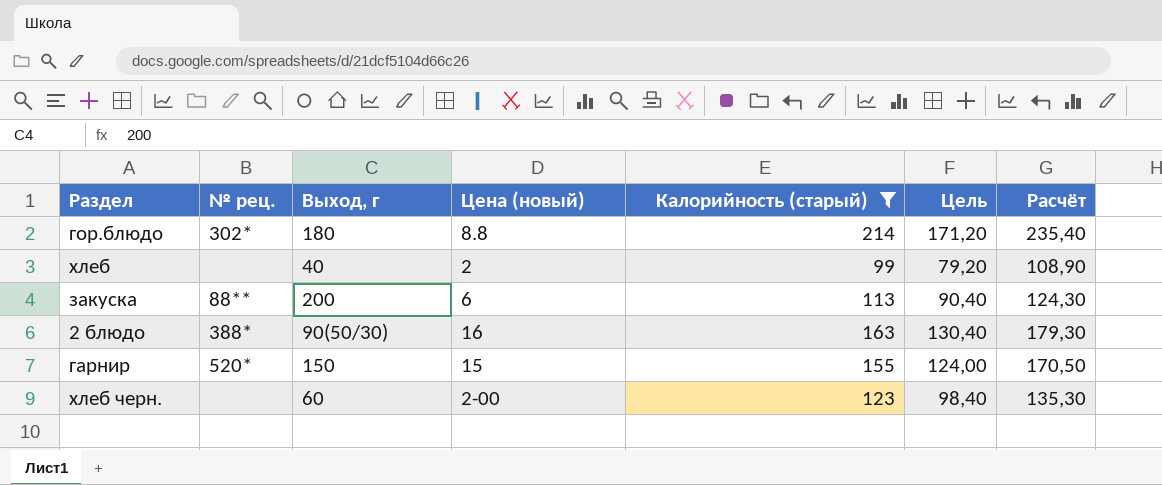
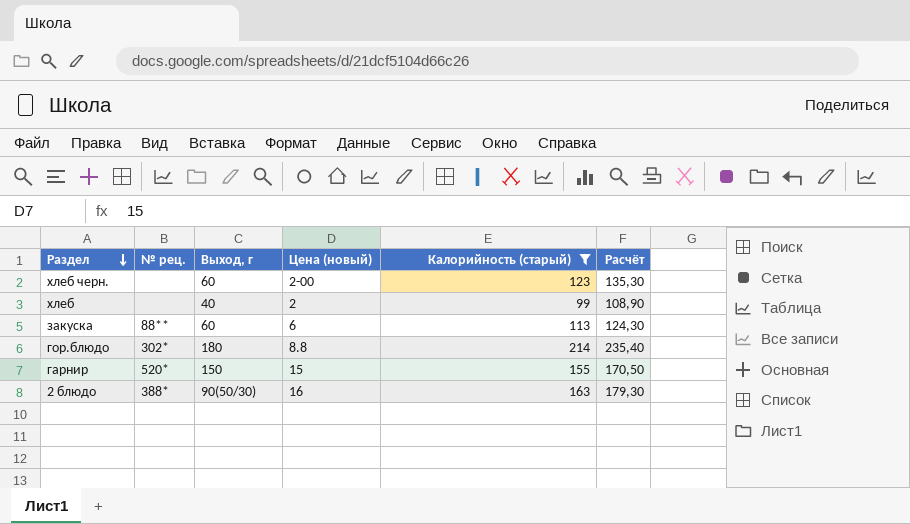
row order: none -> Раздел descending
column Цель | formula: [Калорийность (старый)] * 0,8 -> none
закуска | Выход, г: 200 -> 60

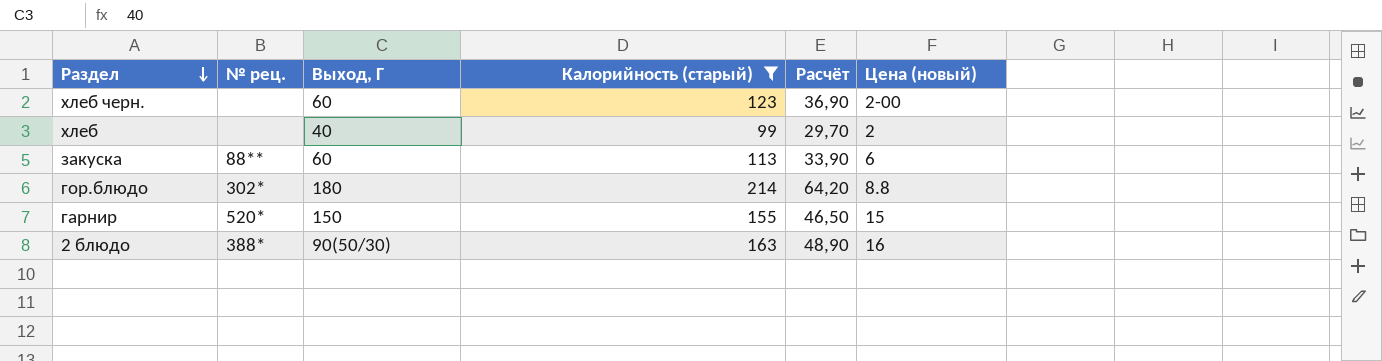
column name: Выход, г -> Выход, Г
column Расчёт | formula: [Калорийность (старый)] * 1,1 -> [Калорийность (старый)] * 0,3
column Цена (новый) | position: 4 -> 6

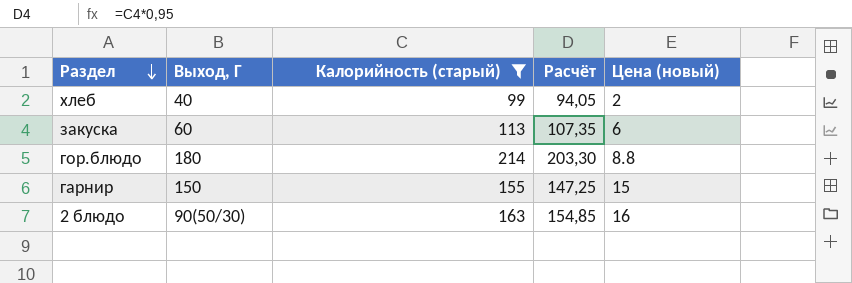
column № рец. | position: 2 -> none
column Расчёт | formula: [Калорийность (старый)] * 0,3 -> [Калорийность (старый)] * 0,95
row хлеб черн.: none | 60 | 123 | 36,90 | 2-00 -> none

